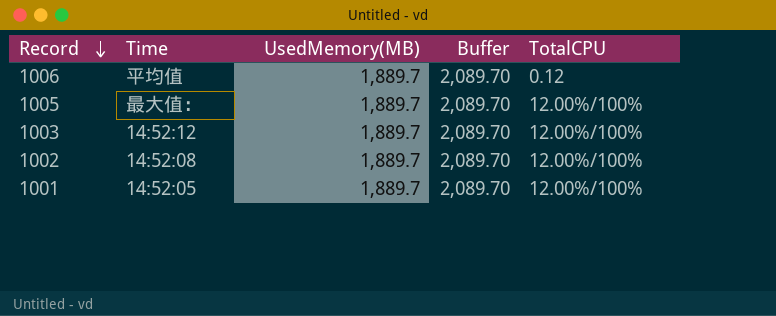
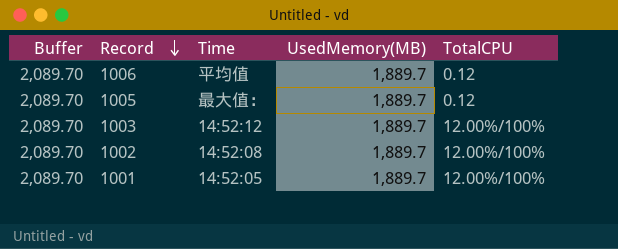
column Buffer | position: 4 -> 1
1005 | TotalCPU: 12.00%/100% -> 0.12

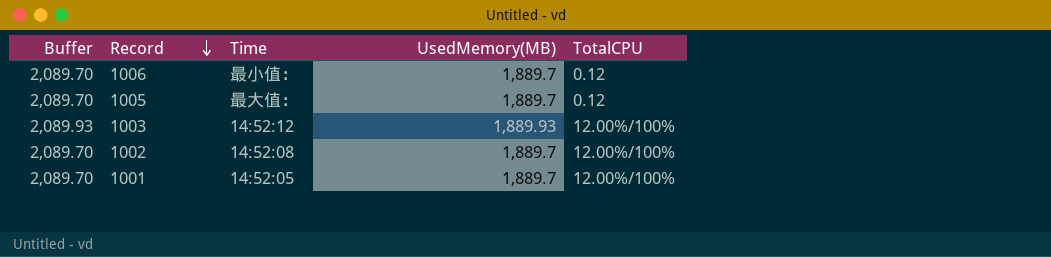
1006 | Time: 平均值 -> 最小值：
1003 | Buffer: 2,089.70 -> 2,089.93
1003 | UsedMemory(MB): 1,889.7 -> 1,889.93

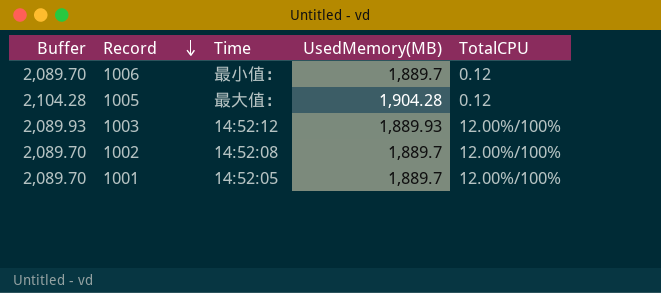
1005 | Buffer: 2,089.70 -> 2,104.28
1005 | UsedMemory(MB): 1,889.7 -> 1,904.28

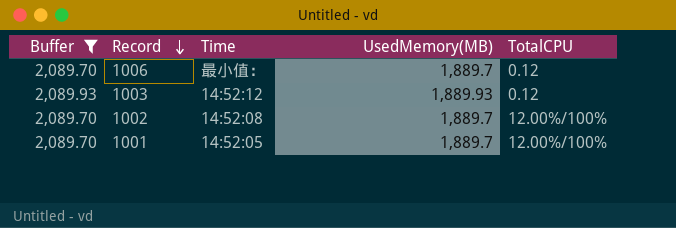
filter: none -> Buffer != 2,104.28
1003 | TotalCPU: 12.00%/100% -> 0.12

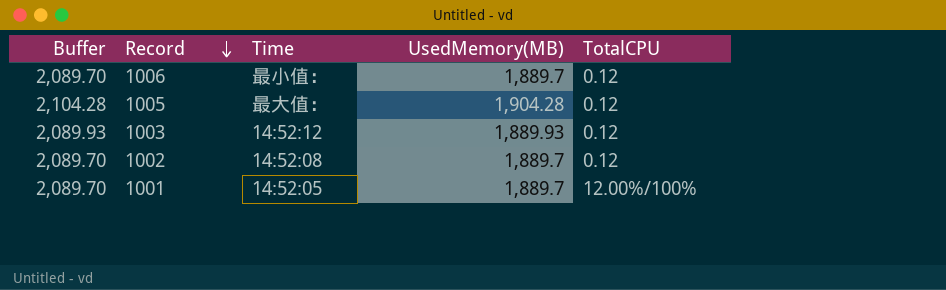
filter: Buffer != 2,104.28 -> none
1002 | TotalCPU: 12.00%/100% -> 0.12

